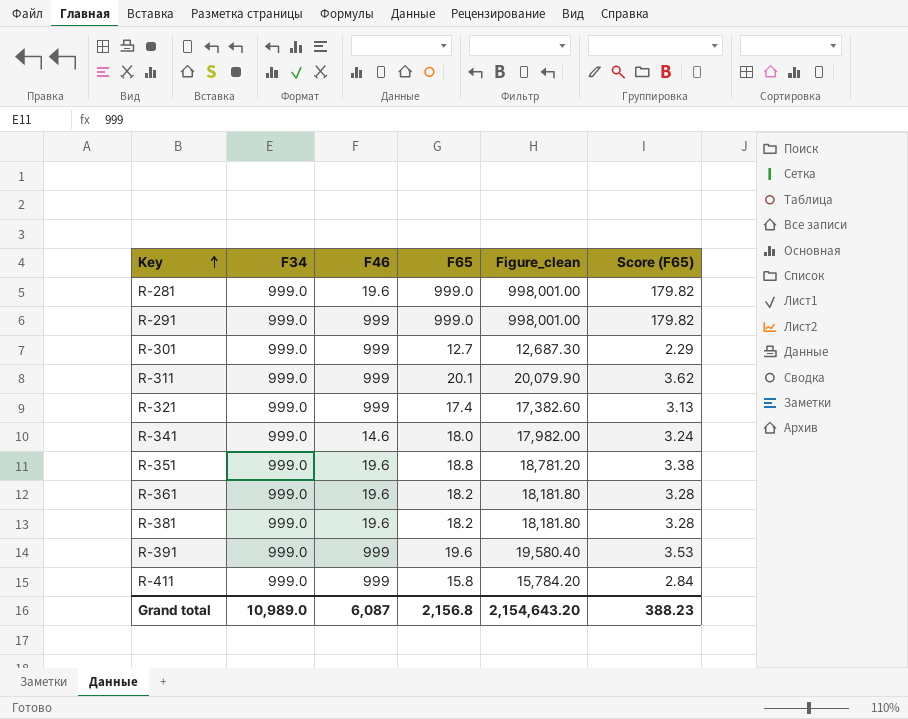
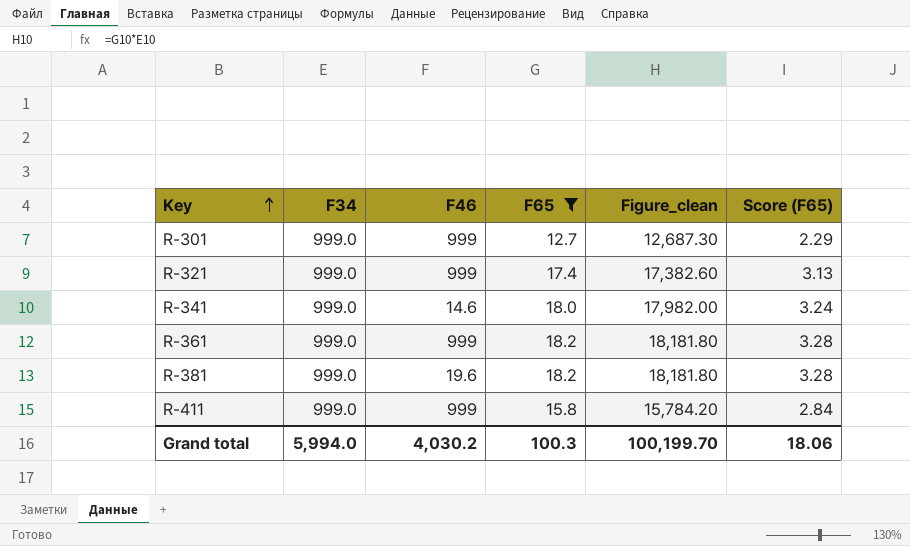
filter: none -> F65 <= 18.2
R-361 | F46: 19.6 -> 999
Grand total | F34: 10,989.0 -> 5,994.0
Grand total | F46: 6,087 -> 4,030.2
Grand total | F65: 2,156.8 -> 100.3
Grand total | Figure_clean: 2,154,643.20 -> 100,199.70
Grand total | Score (F65): 388.23 -> 18.06

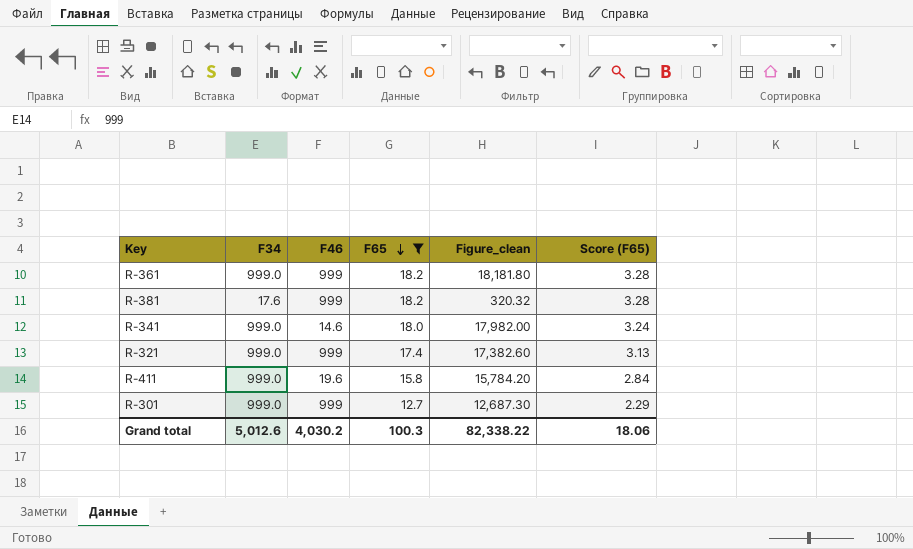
row order: Key ascending -> F65 descending
R-381 | F34: 999.0 -> 17.6
R-381 | F46: 19.6 -> 999
R-381 | Figure_clean: 18,181.80 -> 320.32
R-411 | F46: 999 -> 19.6
Grand total | F34: 5,994.0 -> 5,012.6
Grand total | Figure_clean: 100,199.70 -> 82,338.22

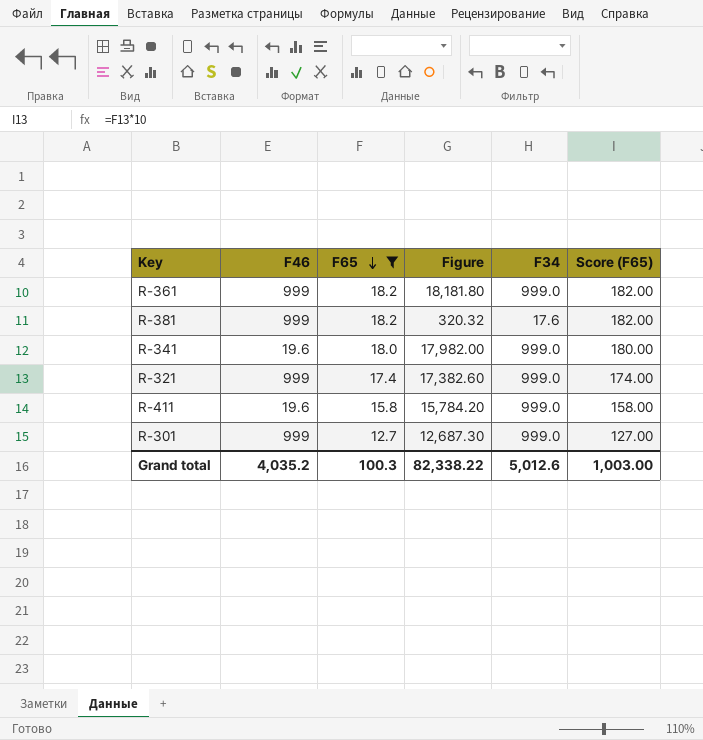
column name: Figure_clean -> Figure
column F34 | position: 2 -> 5
column Score (F65) | formula: [F65] * 0.18 -> [F65] * 10
R-341 | F46: 14.6 -> 19.6
Grand total | F46: 4,030.2 -> 4,035.2
Grand total | Score (F65): 18.06 -> 1,003.00

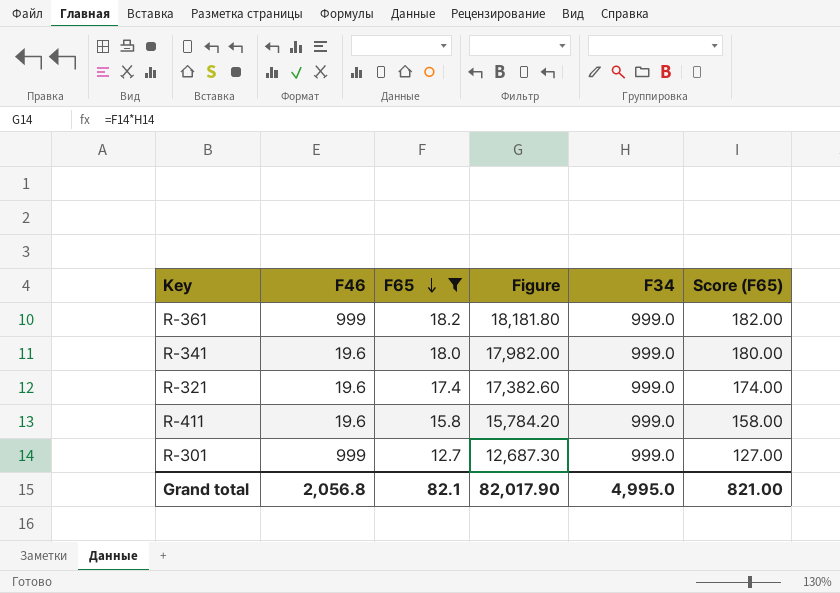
row R-381: 999 | 18.2 | 320.32 | 17.6 | 182.00 -> none
R-321 | F46: 999 -> 19.6
Grand total | F46: 4,035.2 -> 2,056.8
Grand total | F65: 100.3 -> 82.1
Grand total | Figure: 82,338.22 -> 82,017.90
Grand total | F34: 5,012.6 -> 4,995.0
Grand total | Score (F65): 1,003.00 -> 821.00

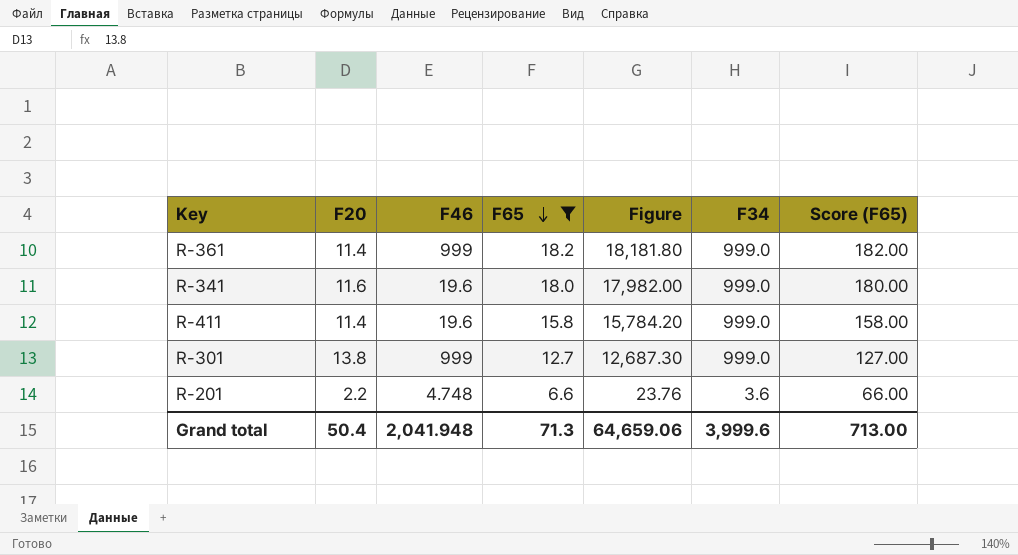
column F20 | position: none -> 2
row R-321: 19.6 | 17.4 | 17,382.60 | 999.0 | 174.00 -> none
row R-201: none -> 2.2 | 4.748 | 6.6 | 23.76 | 3.6 | 66.00
Grand total | F46: 2,056.8 -> 2,041.948
Grand total | F65: 82.1 -> 71.3
Grand total | Figure: 82,017.90 -> 64,659.06
Grand total | F34: 4,995.0 -> 3,999.6
Grand total | Score (F65): 821.00 -> 713.00

